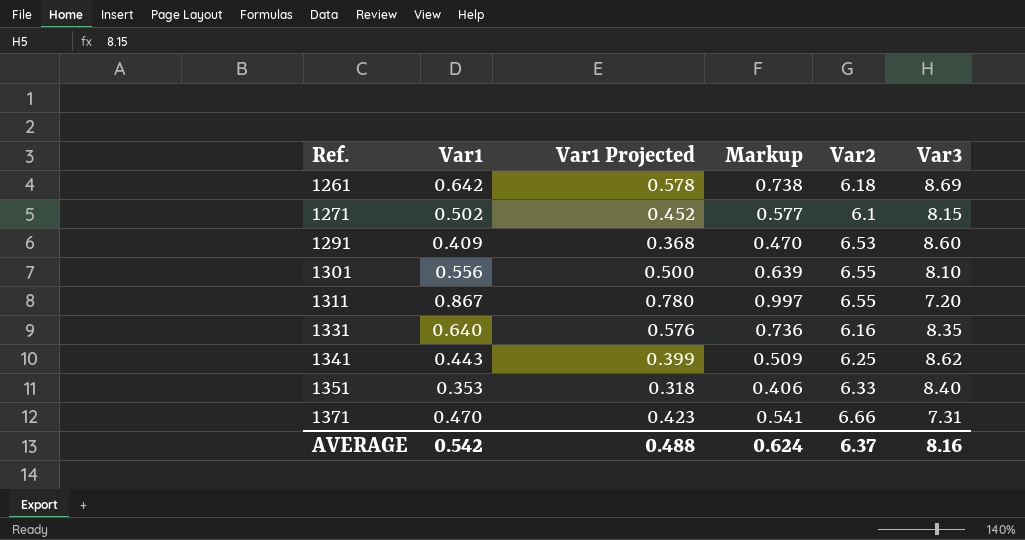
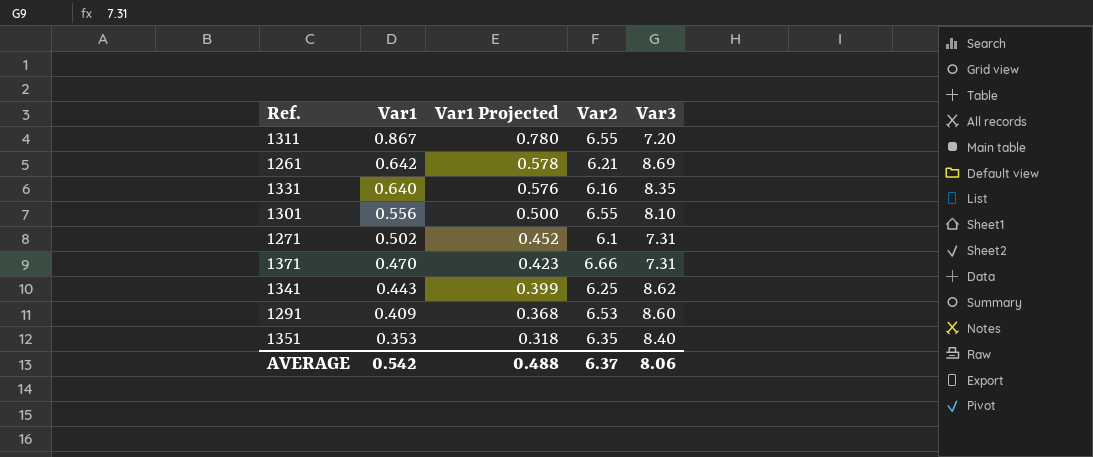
row order: Ref. ascending -> Var1 descending
column Markup | formula: [Var1] * 1.15 -> none
1261 | Var2: 6.18 -> 6.21
1271 | Var3: 8.15 -> 7.31
1351 | Var2: 6.33 -> 6.35
AVERAGE | Var3: 8.16 -> 8.06

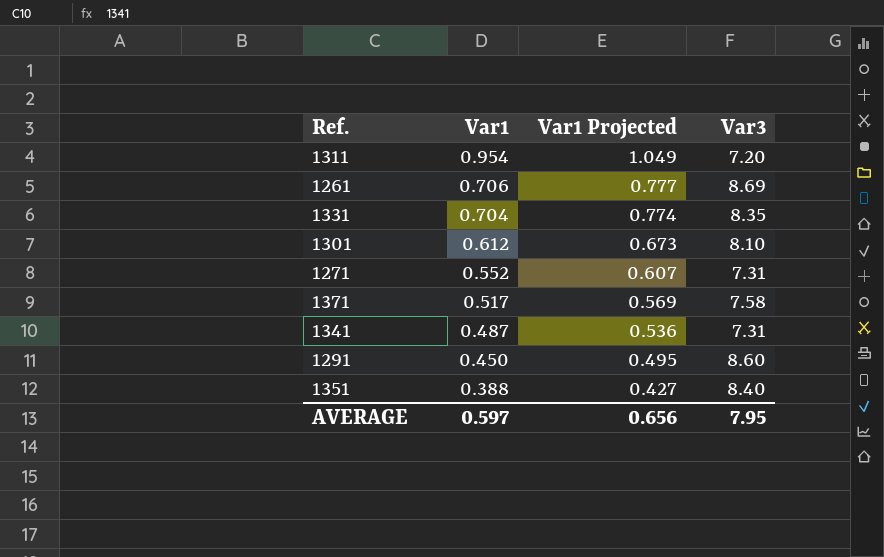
column Var2 | position: 4 -> none
column Var1 Projected | formula: [Var1] * 0.9 -> [Var1] * 1.1
1311 | Var1: 0.867 -> 0.954
1261 | Var1: 0.642 -> 0.706
1331 | Var1: 0.640 -> 0.704
1301 | Var1: 0.556 -> 0.612
1271 | Var1: 0.502 -> 0.552
1371 | Var1: 0.470 -> 0.517
1371 | Var3: 7.31 -> 7.58
1341 | Var1: 0.443 -> 0.487
1341 | Var3: 8.62 -> 7.31
1291 | Var1: 0.409 -> 0.450
1351 | Var1: 0.353 -> 0.388
AVERAGE | Var1: 0.542 -> 0.597
AVERAGE | Var1 Projected: 0.488 -> 0.656
AVERAGE | Var3: 8.06 -> 7.95

